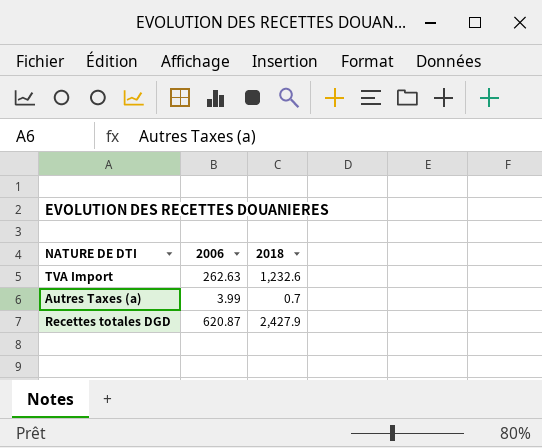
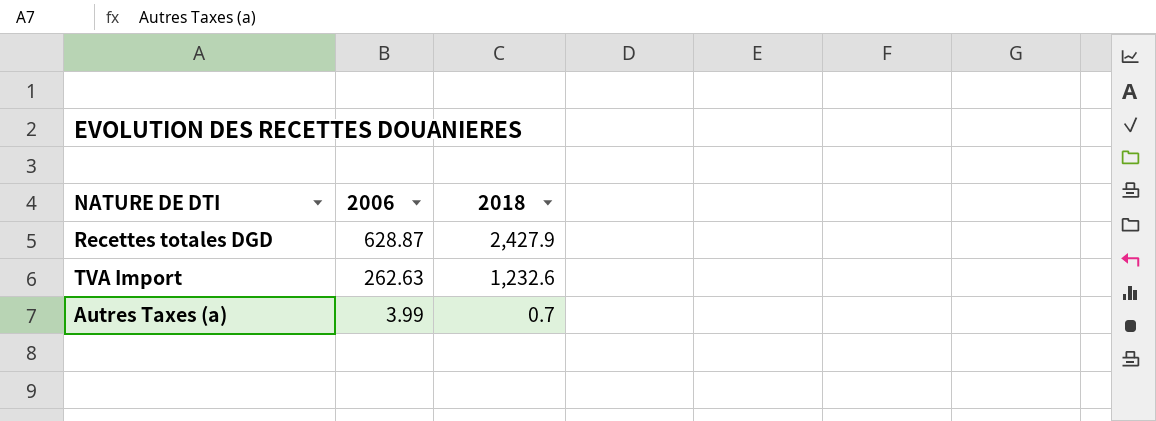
row order: none -> 2006 descending
Recettes totales DGD | 2006: 620.87 -> 628.87

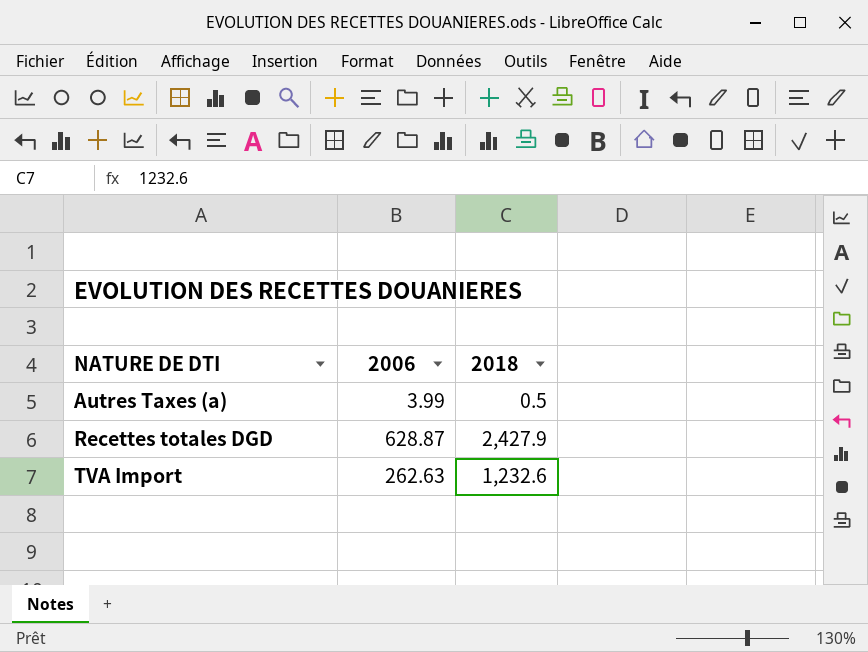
row order: 2006 descending -> NATURE DE DTI ascending
Autres Taxes (a) | 2018: 0.7 -> 0.5

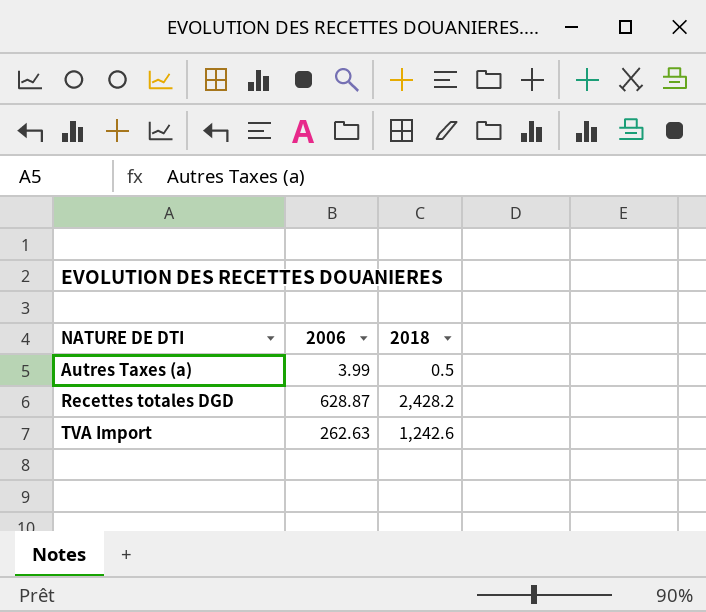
Recettes totales DGD | 2018: 2,427.9 -> 2,428.2
TVA Import | 2018: 1,232.6 -> 1,242.6

